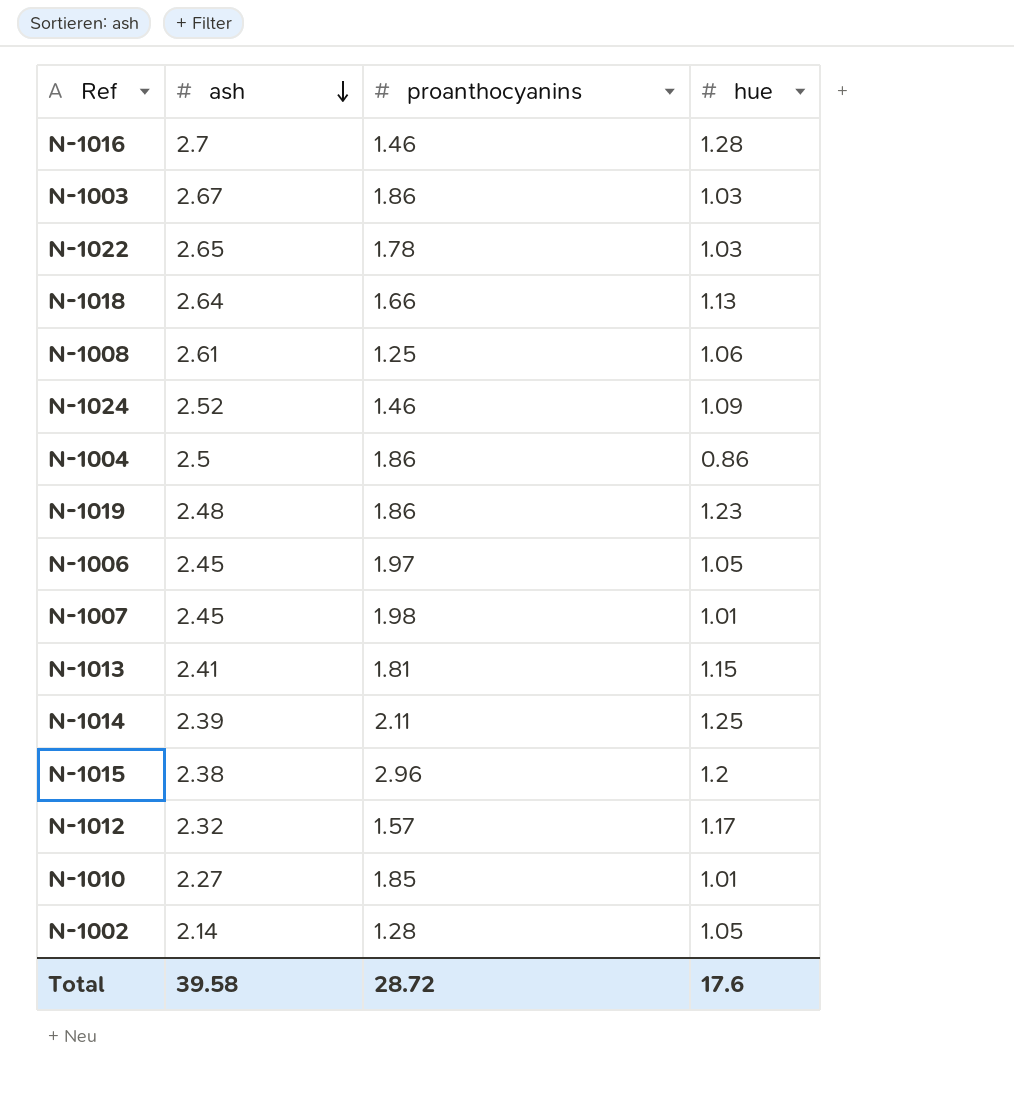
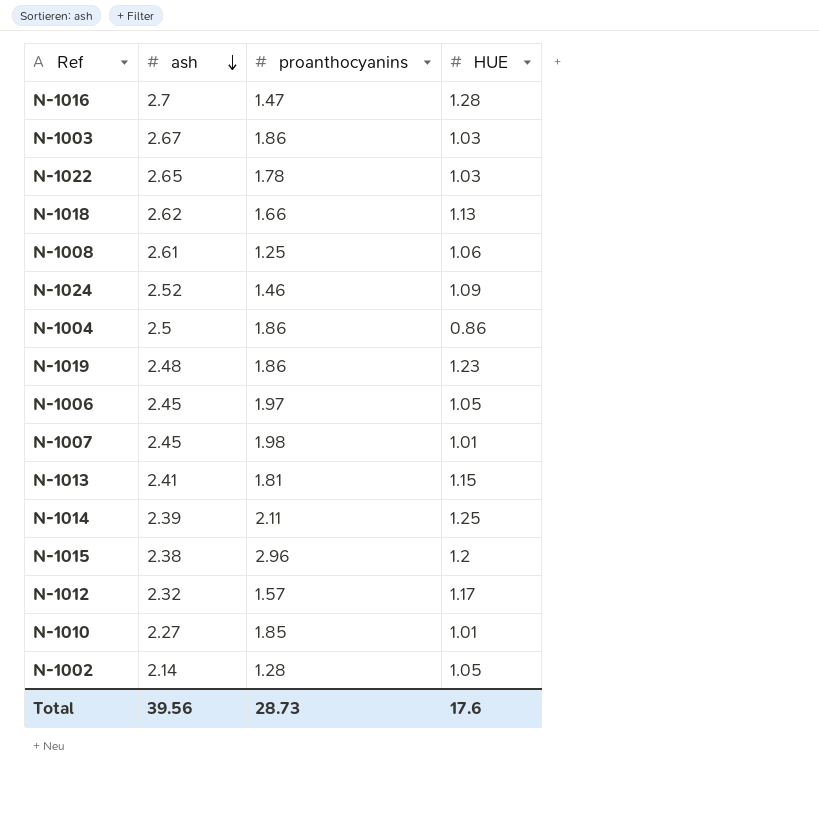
column name: hue -> HUE
N-1016 | proanthocyanins: 1.46 -> 1.47
N-1018 | ash: 2.64 -> 2.62
Total | ash: 39.58 -> 39.56
Total | proanthocyanins: 28.72 -> 28.73

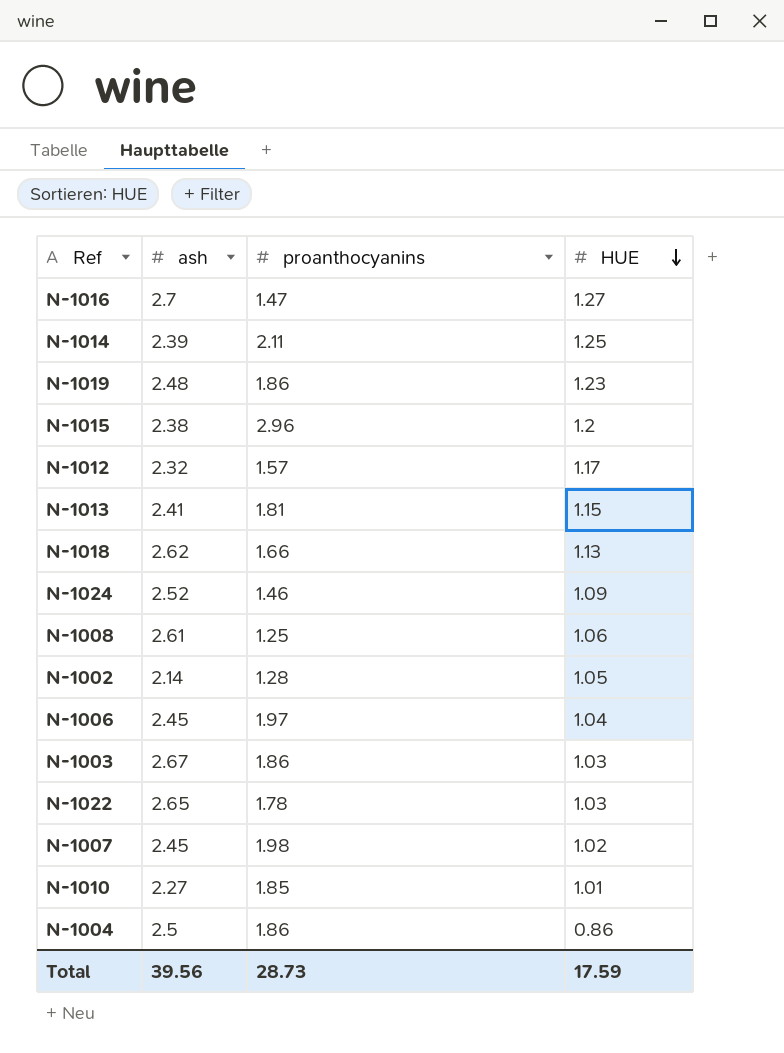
row order: ash descending -> HUE descending
N-1016 | HUE: 1.28 -> 1.27
N-1006 | HUE: 1.05 -> 1.04
N-1007 | HUE: 1.01 -> 1.02
Total | HUE: 17.6 -> 17.59

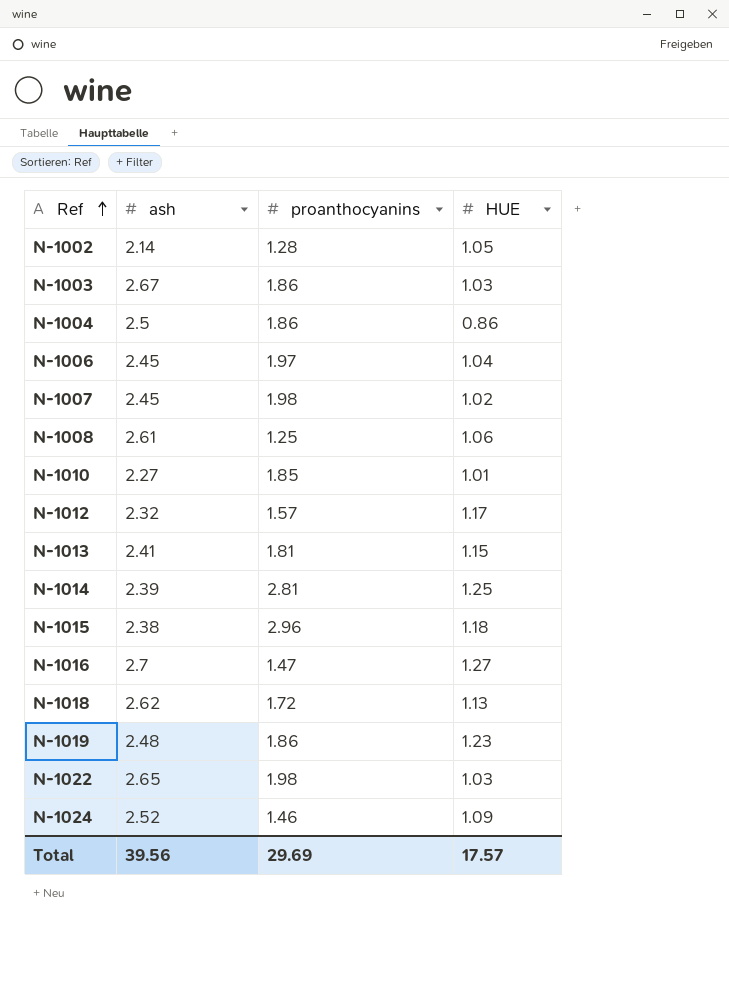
row order: HUE descending -> Ref ascending
N-1014 | proanthocyanins: 2.11 -> 2.81
N-1015 | HUE: 1.2 -> 1.18
N-1018 | proanthocyanins: 1.66 -> 1.72
N-1022 | proanthocyanins: 1.78 -> 1.98
Total | proanthocyanins: 28.73 -> 29.69
Total | HUE: 17.59 -> 17.57

